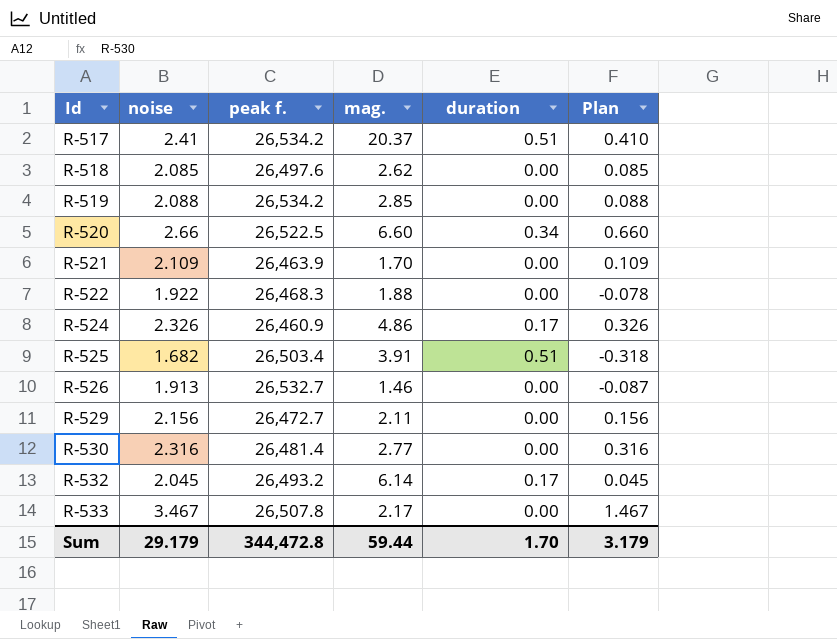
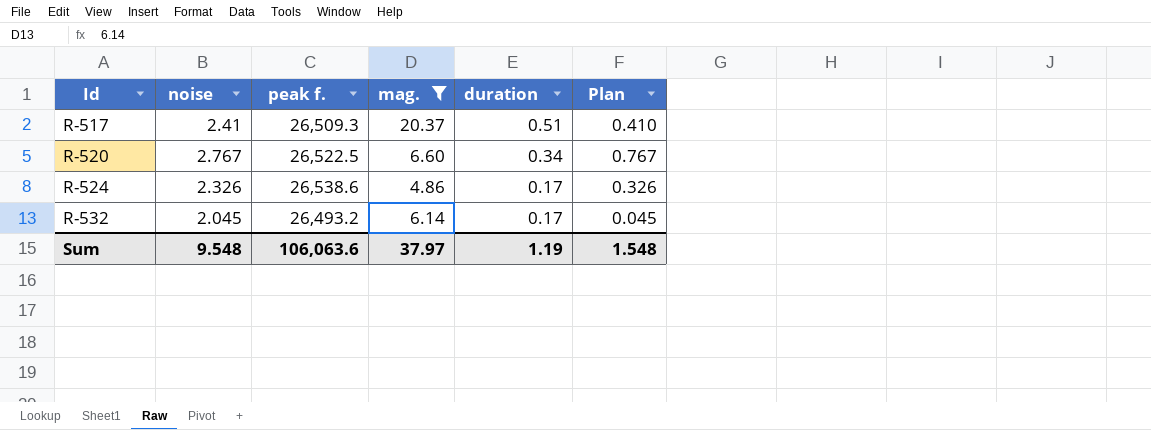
filter: none -> mag. >= 4.86
R-517 | peak f.: 26,534.2 -> 26,509.3
R-520 | noise: 2.66 -> 2.767
R-520 | Plan: 0.660 -> 0.767
R-524 | peak f.: 26,460.9 -> 26,538.6
Sum | noise: 29.179 -> 9.548
Sum | peak f.: 344,472.8 -> 106,063.6
Sum | mag.: 59.44 -> 37.97
Sum | duration: 1.70 -> 1.19
Sum | Plan: 3.179 -> 1.548

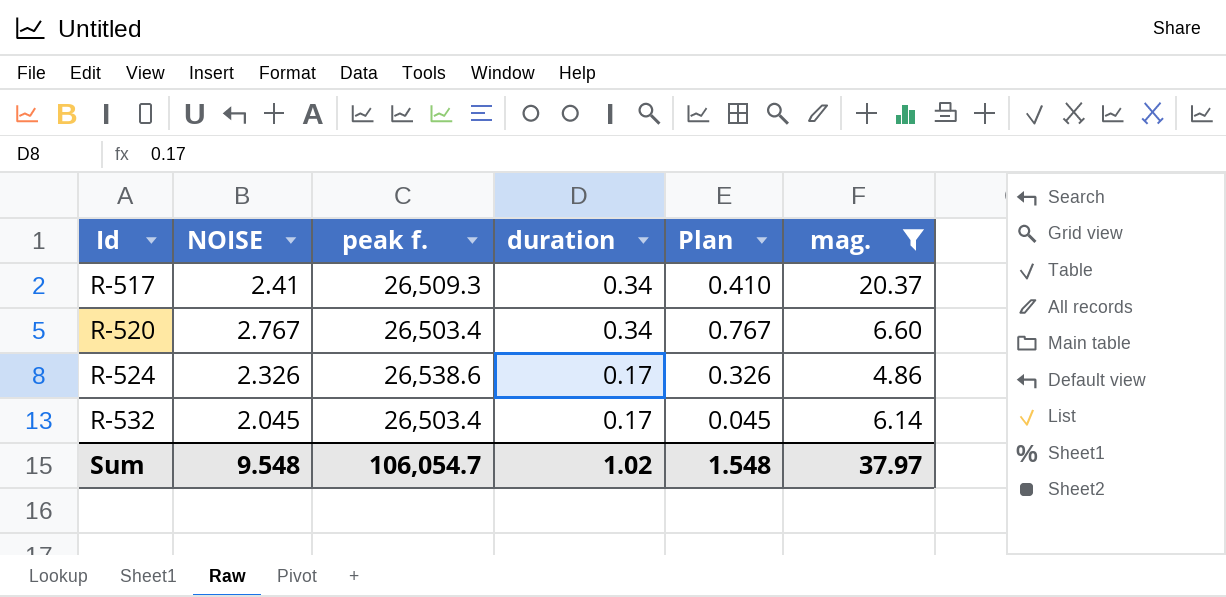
column name: noise -> NOISE
column mag. | position: 4 -> 6
R-517 | duration: 0.51 -> 0.34
R-520 | peak f.: 26,522.5 -> 26,503.4
R-532 | peak f.: 26,493.2 -> 26,503.4
Sum | peak f.: 106,063.6 -> 106,054.7
Sum | duration: 1.19 -> 1.02

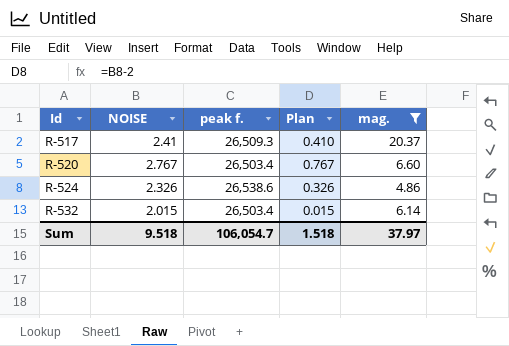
column duration | position: 4 -> none
R-532 | NOISE: 2.045 -> 2.015
R-532 | Plan: 0.045 -> 0.015
Sum | NOISE: 9.548 -> 9.518
Sum | Plan: 1.548 -> 1.518

